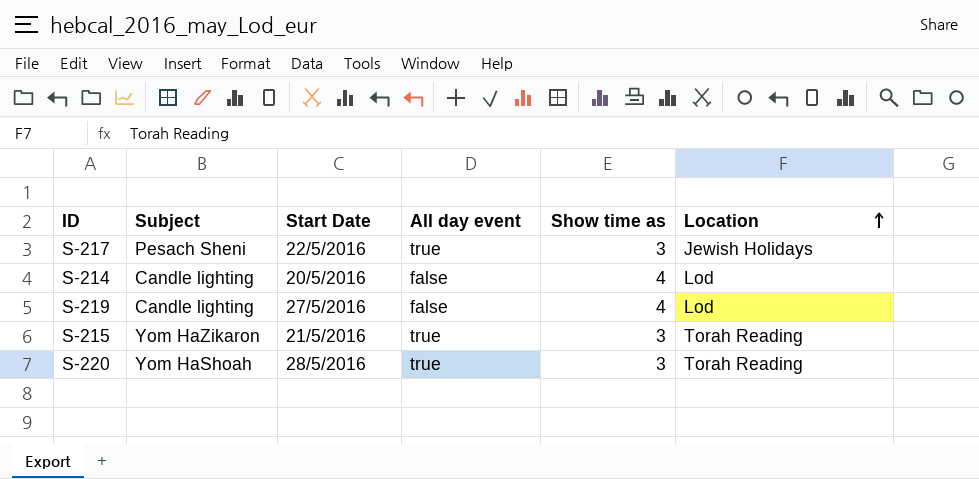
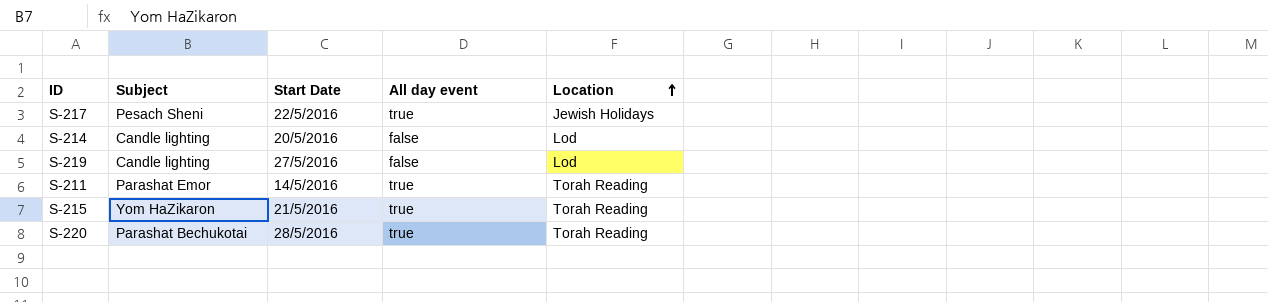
column Show time as | position: 5 -> none
row S-211: none -> Parashat Emor | 14/5/2016 | true | Torah Reading
S-220 | Subject: Yom HaShoah -> Parashat Bechukotai

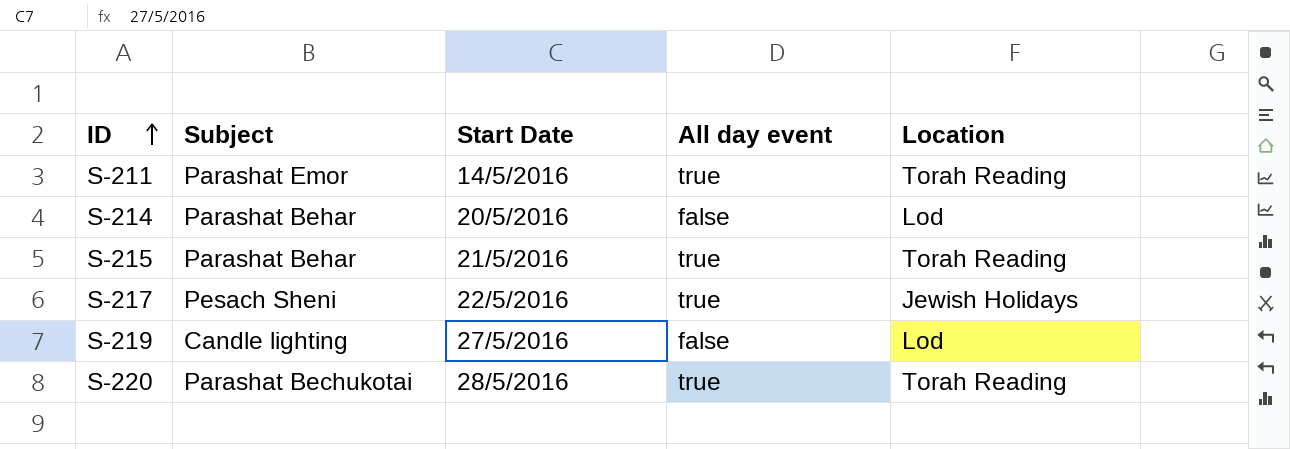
row order: Location ascending -> ID ascending
S-214 | Subject: Candle lighting -> Parashat Behar
S-215 | Subject: Yom HaZikaron -> Parashat Behar

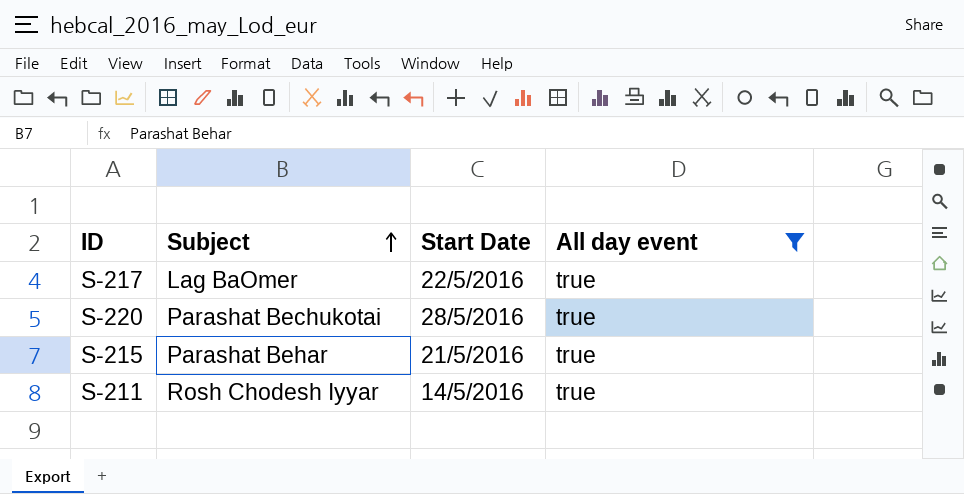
filter: none -> All day event = true
row order: ID ascending -> Subject ascending
column Location | position: 5 -> none
S-217 | Subject: Pesach Sheni -> Lag BaOmer
S-211 | Subject: Parashat Emor -> Rosh Chodesh Iyyar

